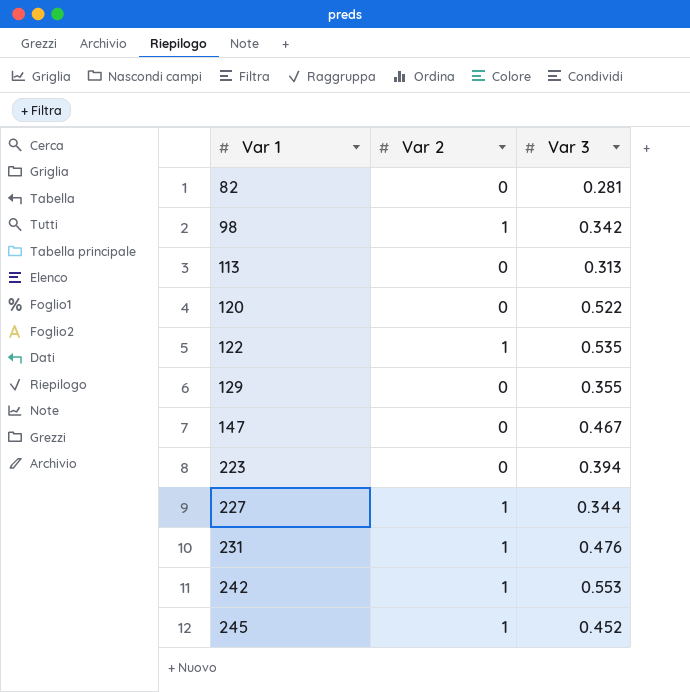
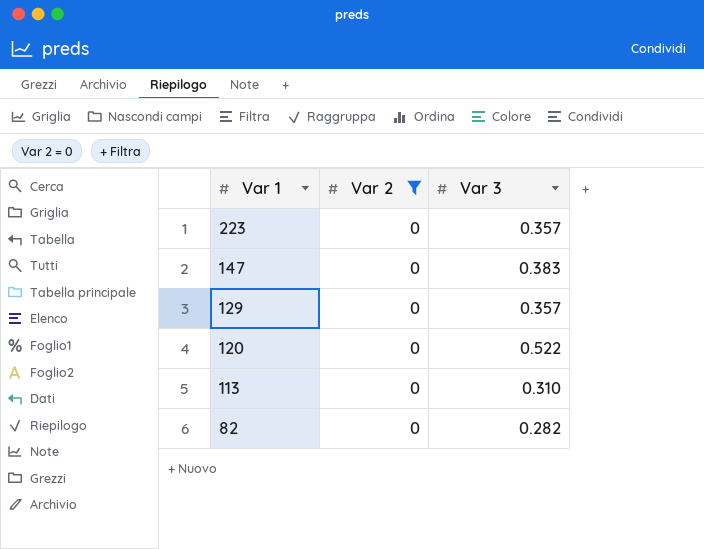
filter: none -> Var 2 = 0
row order: Var 1 ascending -> Var 1 descending
223 | Var 3: 0.394 -> 0.357
147 | Var 3: 0.467 -> 0.383
129 | Var 3: 0.355 -> 0.357
113 | Var 3: 0.313 -> 0.310
82 | Var 3: 0.281 -> 0.282

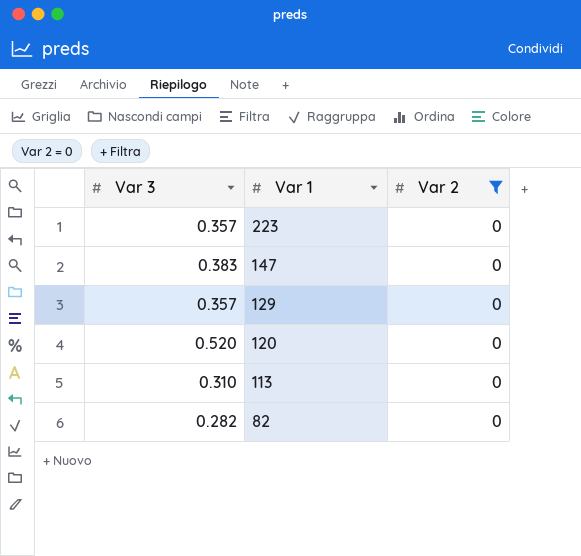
column Var 3 | position: 3 -> 1
120 | Var 3: 0.522 -> 0.520

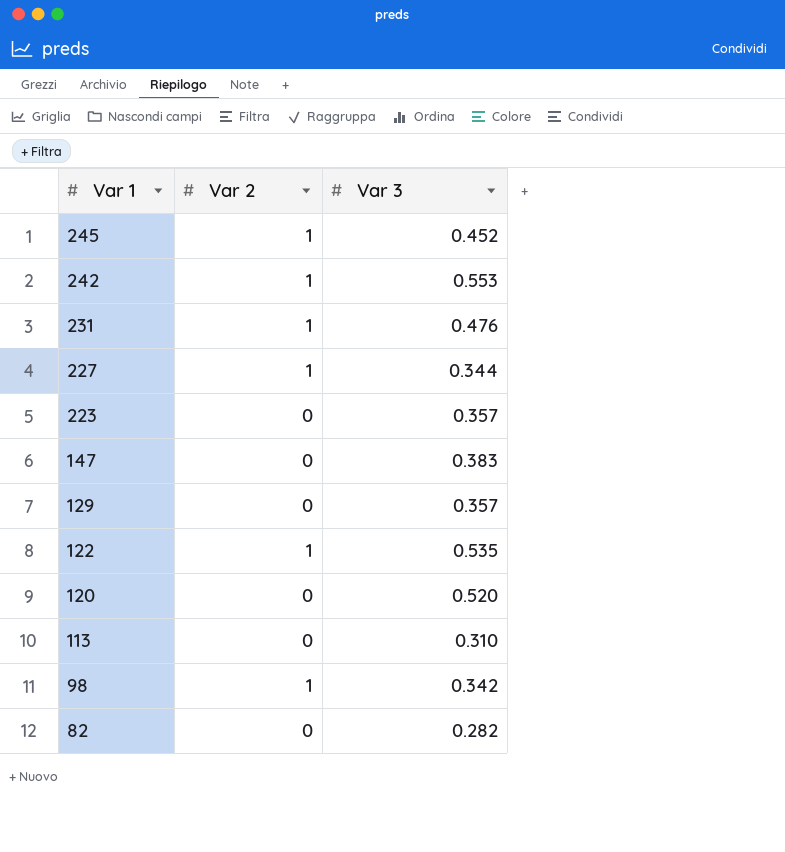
filter: Var 2 = 0 -> none
column Var 3 | position: 1 -> 3

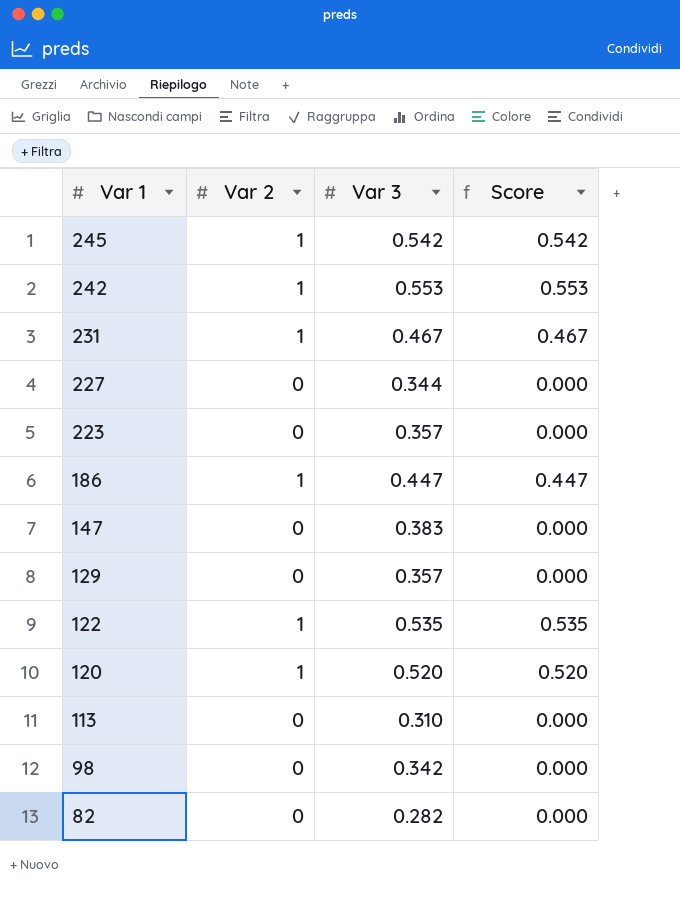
column Score | formula: none -> [Var 2] * [Var 3]
245 | Var 3: 0.452 -> 0.542
231 | Var 3: 0.476 -> 0.467
227 | Var 2: 1 -> 0
row 186: none -> 1 | 0.447 | 0.447
120 | Var 2: 0 -> 1
98 | Var 2: 1 -> 0

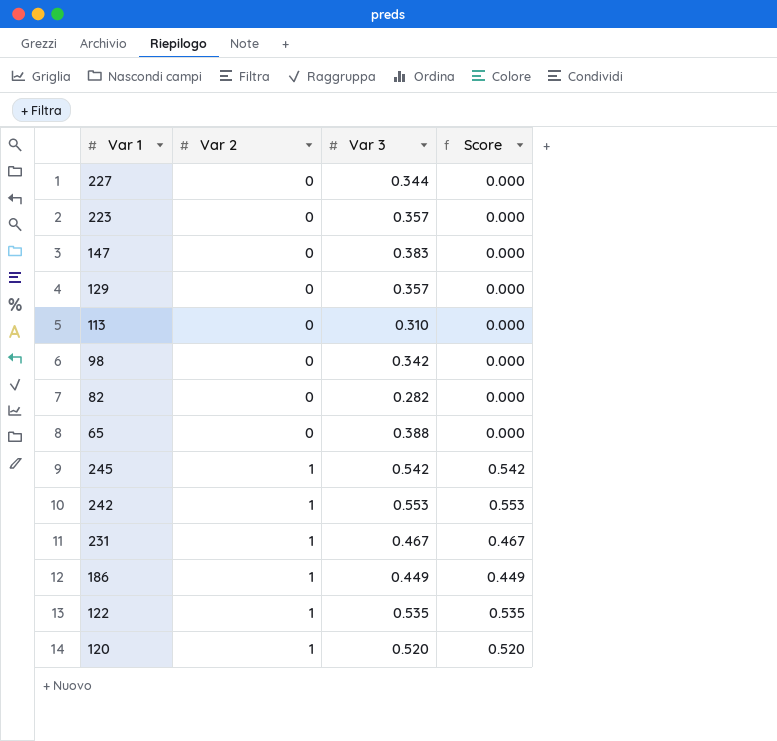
row order: Var 1 descending -> Var 2 ascending
row 65: none -> 0 | 0.388 | 0.000
186 | Var 3: 0.447 -> 0.449
186 | Score: 0.447 -> 0.449

